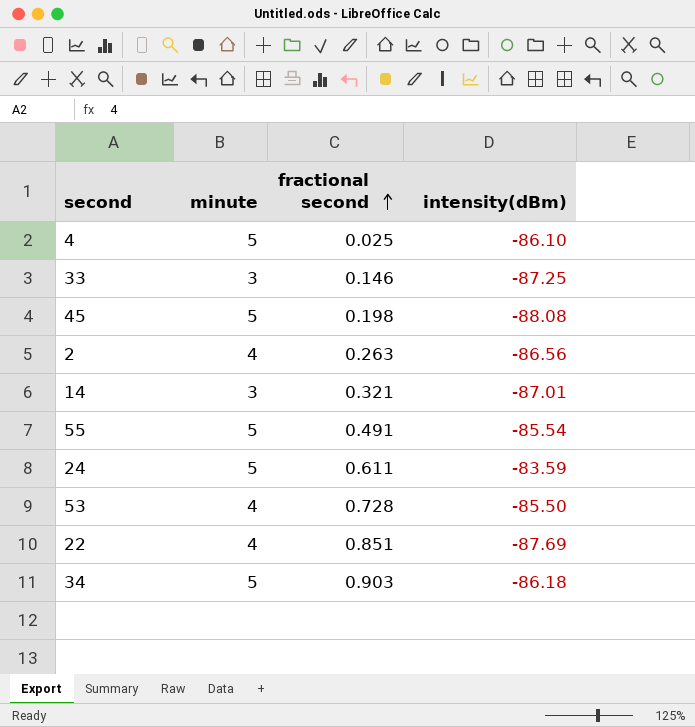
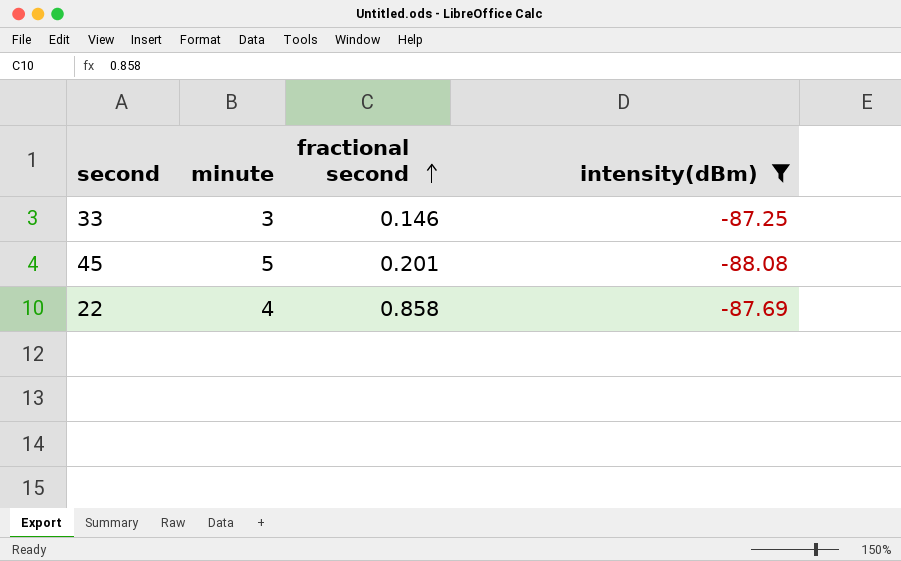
filter: none -> intensity(dBm) <= -87.25
45 | fractional second: 0.198 -> 0.201
22 | fractional second: 0.851 -> 0.858

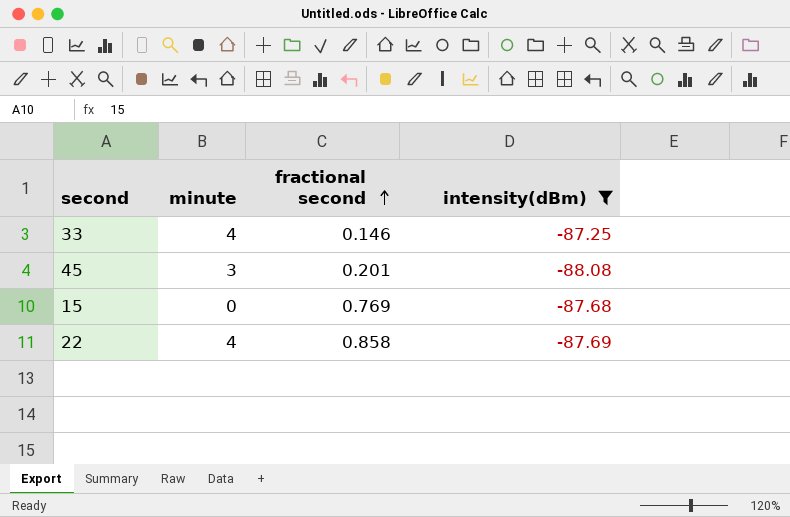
33 | minute: 3 -> 4
45 | minute: 5 -> 3
row 15: none -> 0 | 0.769 | -87.68

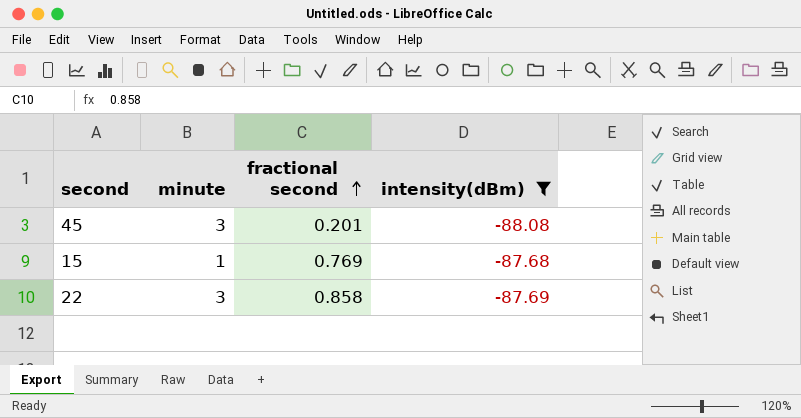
row 33: 4 | 0.146 | -87.25 -> none
15 | minute: 0 -> 1
22 | minute: 4 -> 3

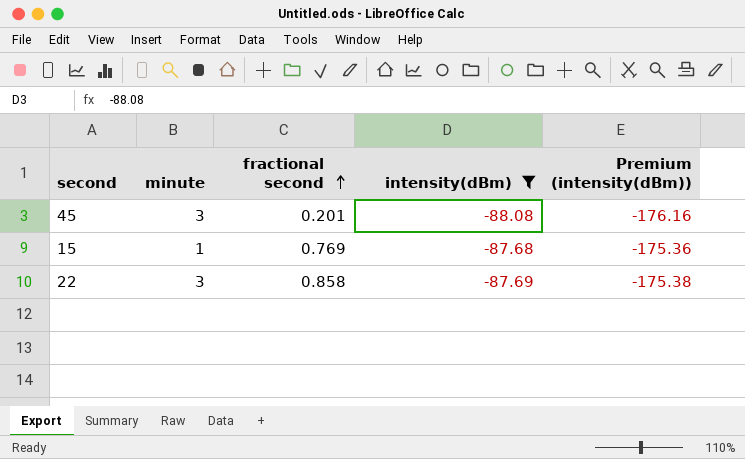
column Premium (intensity(dBm)) | formula: none -> [intensity(dBm)] * 2

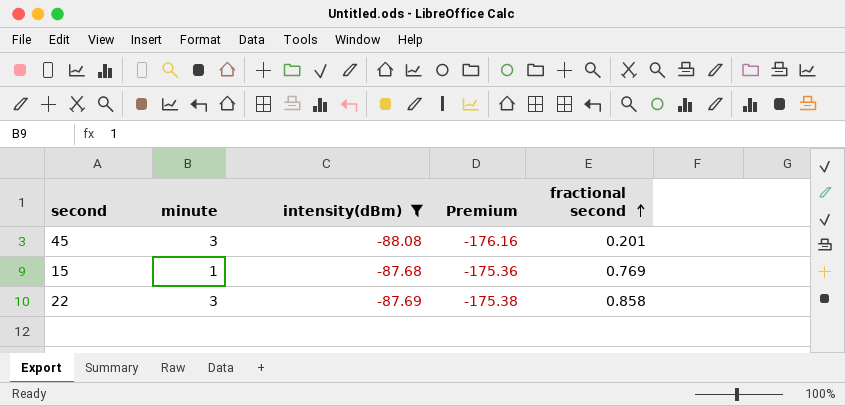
column name: Premium (intensity(dBm)) -> Premium
column fractional second | position: 3 -> 5

